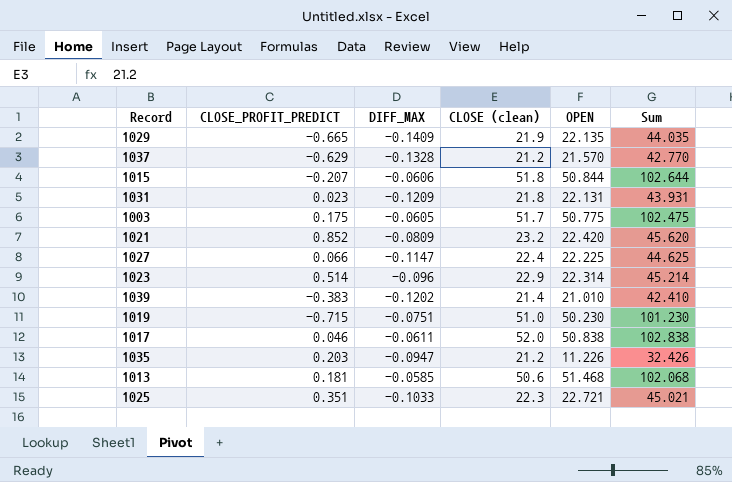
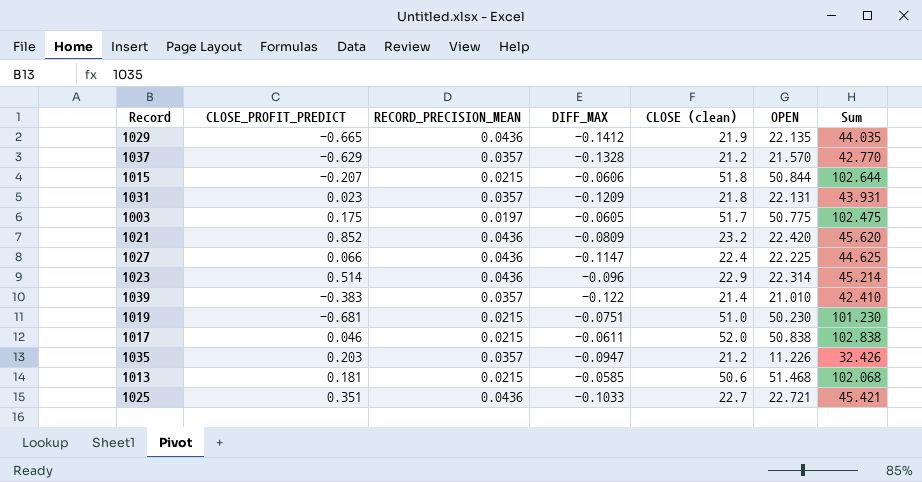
column RECORD_PRECISION_MEAN | position: none -> 3
1029 | DIFF_MAX: -0.1409 -> -0.1412
1039 | DIFF_MAX: -0.1202 -> -0.122
1019 | CLOSE_PROFIT_PREDICT: -0.715 -> -0.681
1025 | CLOSE (clean): 22.3 -> 22.7
1025 | Sum: 45.021 -> 45.421

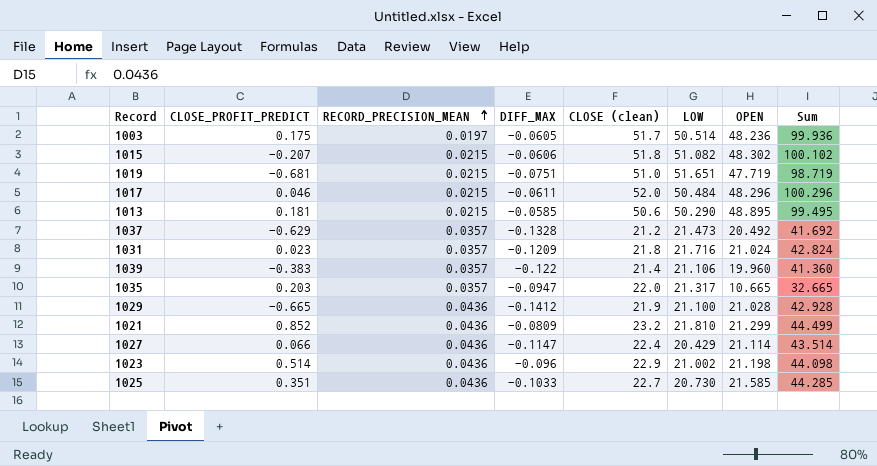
row order: none -> RECORD_PRECISION_MEAN ascending
column LOW | position: none -> 6
1003 | OPEN: 50.775 -> 48.236
1003 | Sum: 102.475 -> 99.936
1015 | OPEN: 50.844 -> 48.302
1015 | Sum: 102.644 -> 100.102
1019 | OPEN: 50.230 -> 47.719
1019 | Sum: 101.230 -> 98.719
1017 | OPEN: 50.838 -> 48.296
1017 | Sum: 102.838 -> 100.296
1013 | OPEN: 51.468 -> 48.895
1013 | Sum: 102.068 -> 99.495
1037 | OPEN: 21.570 -> 20.492
1037 | Sum: 42.770 -> 41.692
1031 | OPEN: 22.131 -> 21.024
1031 | Sum: 43.931 -> 42.824
1039 | OPEN: 21.010 -> 19.960
1039 | Sum: 42.410 -> 41.360
1035 | CLOSE (clean): 21.2 -> 22.0
1035 | OPEN: 11.226 -> 10.665
1035 | Sum: 32.426 -> 32.665
1029 | OPEN: 22.135 -> 21.028
1029 | Sum: 44.035 -> 42.928
1021 | OPEN: 22.420 -> 21.299
1021 | Sum: 45.620 -> 44.499
1027 | OPEN: 22.225 -> 21.114
1027 | Sum: 44.625 -> 43.514
1023 | OPEN: 22.314 -> 21.198
1023 | Sum: 45.214 -> 44.098
1025 | OPEN: 22.721 -> 21.585
1025 | Sum: 45.421 -> 44.285

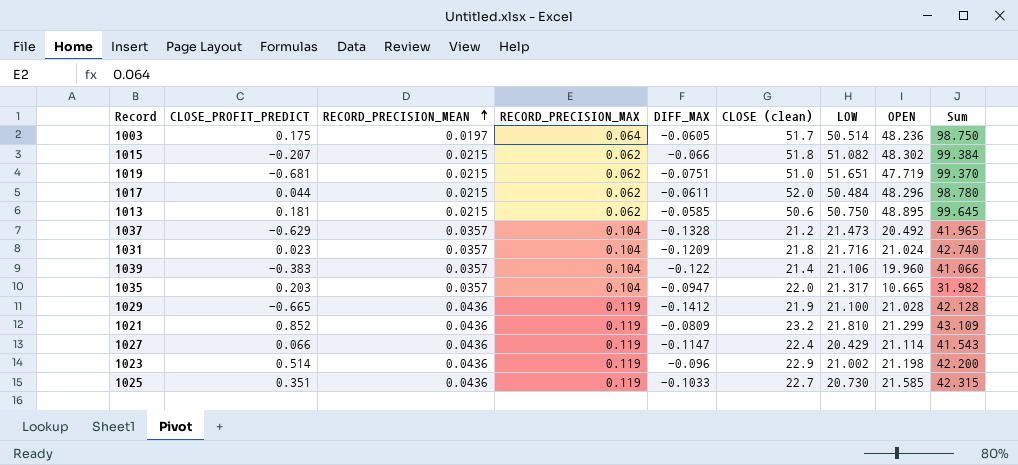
column RECORD_PRECISION_MAX | position: none -> 4
column Sum | formula: [CLOSE (clean)] + [OPEN] -> [LOW] + [OPEN]
1015 | DIFF_MAX: -0.0606 -> -0.066
1017 | CLOSE_PROFIT_PREDICT: 0.046 -> 0.044
1013 | LOW: 50.290 -> 50.750

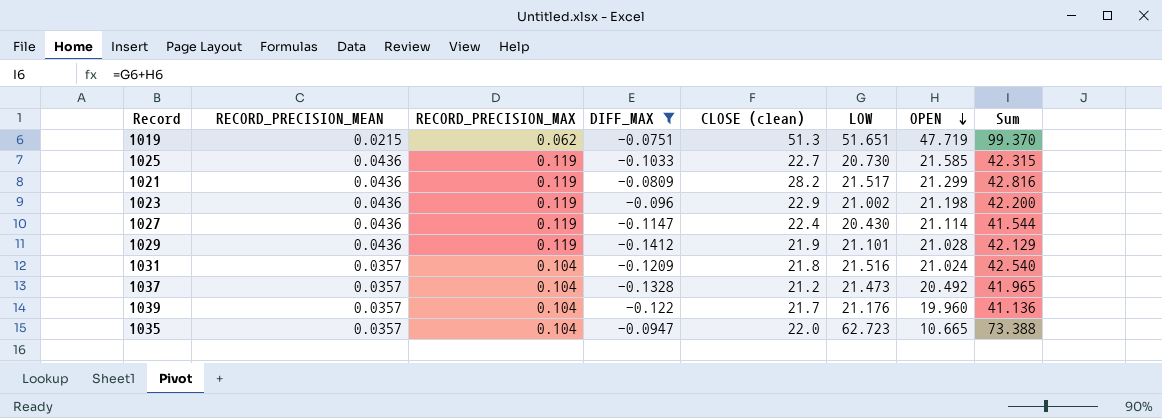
filter: none -> DIFF_MAX <= -0.0751
row order: RECORD_PRECISION_MEAN ascending -> OPEN descending
column CLOSE_PROFIT_PREDICT | position: 2 -> none
1019 | CLOSE (clean): 51.0 -> 51.3
1021 | CLOSE (clean): 23.2 -> 28.2
1021 | LOW: 21.810 -> 21.517
1021 | Sum: 43.109 -> 42.816
1027 | LOW: 20.429 -> 20.430
1027 | Sum: 41.543 -> 41.544
1029 | LOW: 21.100 -> 21.101
1029 | Sum: 42.128 -> 42.129
1031 | LOW: 21.716 -> 21.516
1031 | Sum: 42.740 -> 42.540
1039 | CLOSE (clean): 21.4 -> 21.7
1039 | LOW: 21.106 -> 21.176
1039 | Sum: 41.066 -> 41.136
1035 | LOW: 21.317 -> 62.723
1035 | Sum: 31.982 -> 73.388

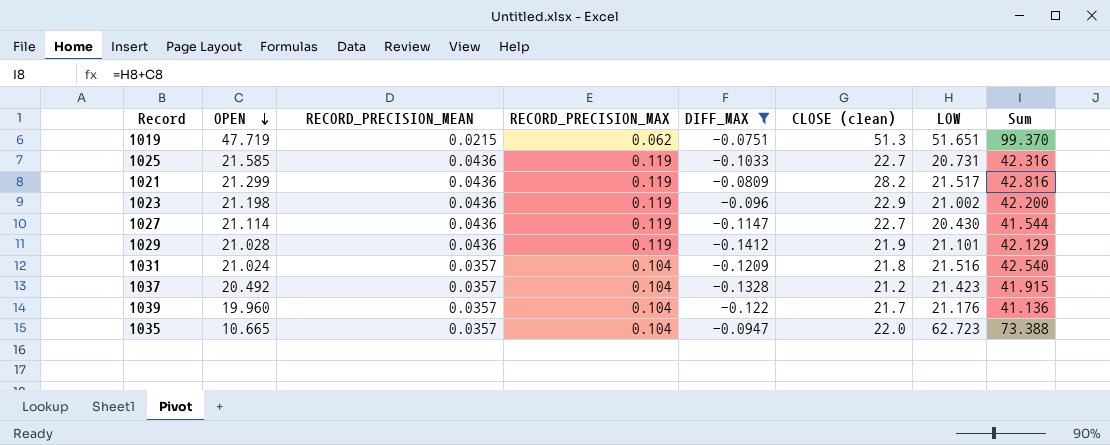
column OPEN | position: 7 -> 2
1025 | LOW: 20.730 -> 20.731
1025 | Sum: 42.315 -> 42.316
1027 | CLOSE (clean): 22.4 -> 22.7
1037 | LOW: 21.473 -> 21.423
1037 | Sum: 41.965 -> 41.915

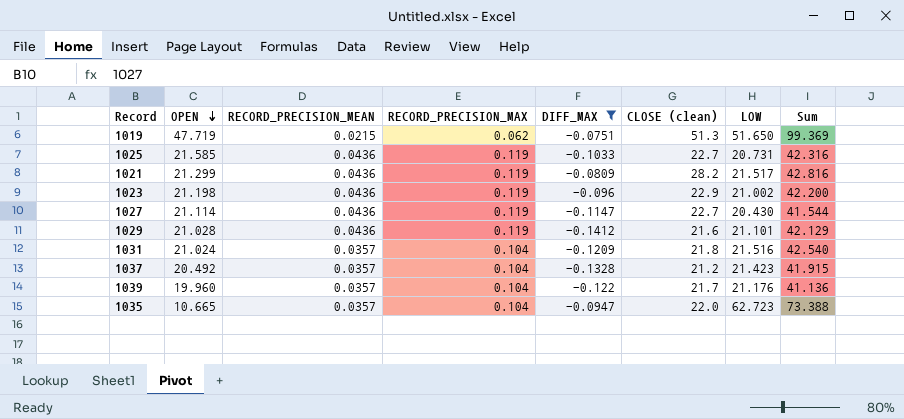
1019 | LOW: 51.651 -> 51.650
1019 | Sum: 99.370 -> 99.369
1029 | CLOSE (clean): 21.9 -> 21.6

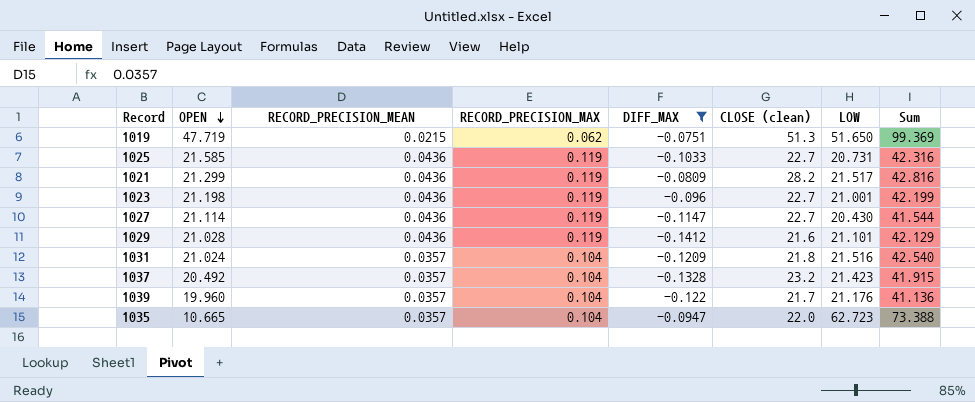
1023 | CLOSE (clean): 22.9 -> 22.7
1023 | LOW: 21.002 -> 21.001
1023 | Sum: 42.200 -> 42.199
1037 | CLOSE (clean): 21.2 -> 23.2

